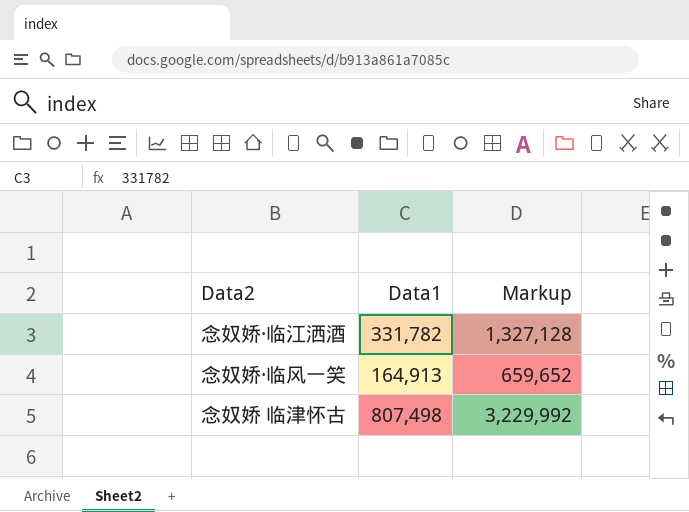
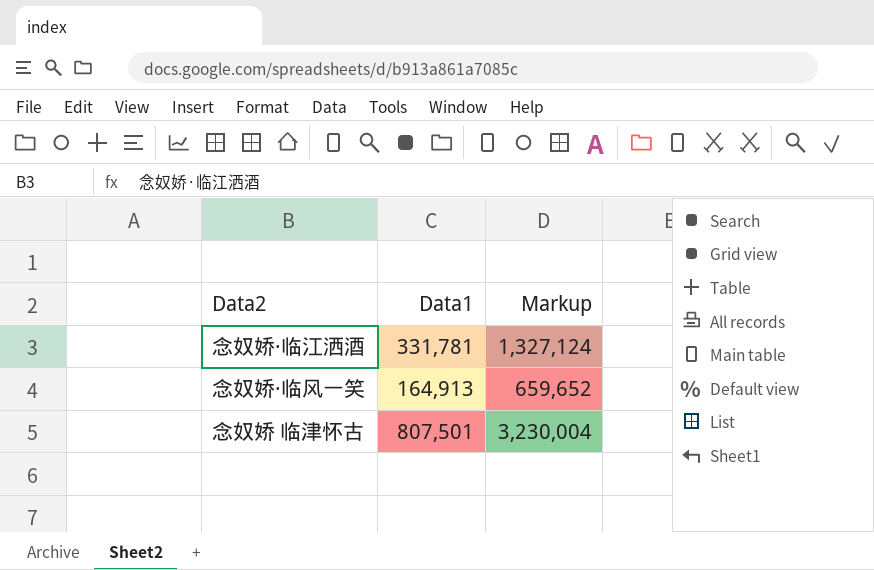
念奴娇·临江洒酒 | Data1: 331,782 -> 331,781
念奴娇·临江洒酒 | Markup: 1,327,128 -> 1,327,124
念奴娇 临津怀古 | Data1: 807,498 -> 807,501
念奴娇 临津怀古 | Markup: 3,229,992 -> 3,230,004

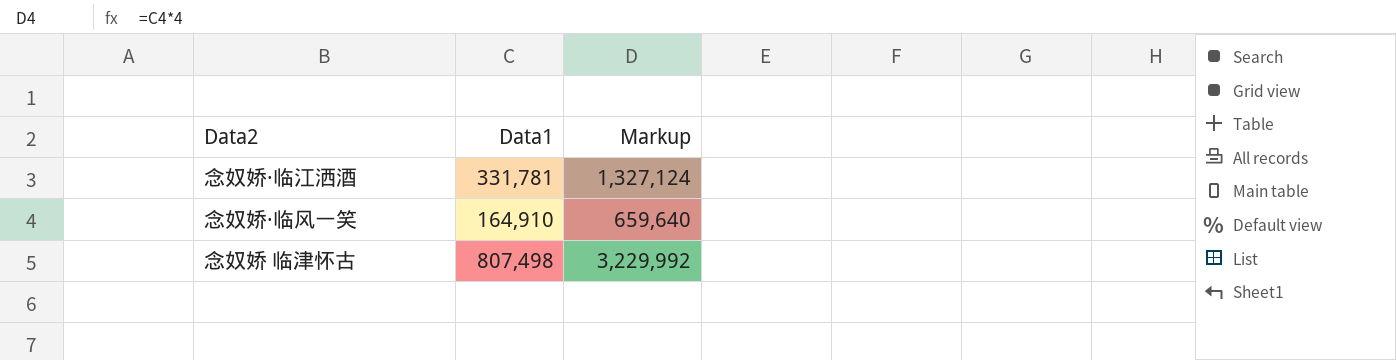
念奴娇·临风一笑 | Data1: 164,913 -> 164,910
念奴娇·临风一笑 | Markup: 659,652 -> 659,640
念奴娇 临津怀古 | Data1: 807,501 -> 807,498
念奴娇 临津怀古 | Markup: 3,230,004 -> 3,229,992

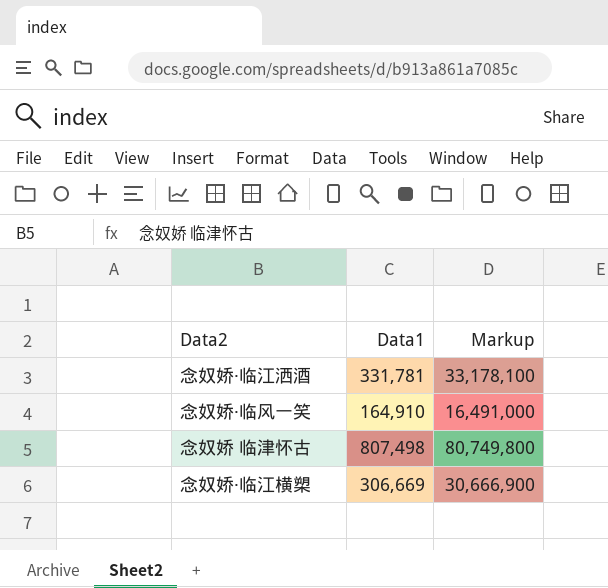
column Markup | formula: [Data1] * 4 -> [Data1] * 100
row 念奴娇·临江横槊: none -> 306,669 | 30,666,900

